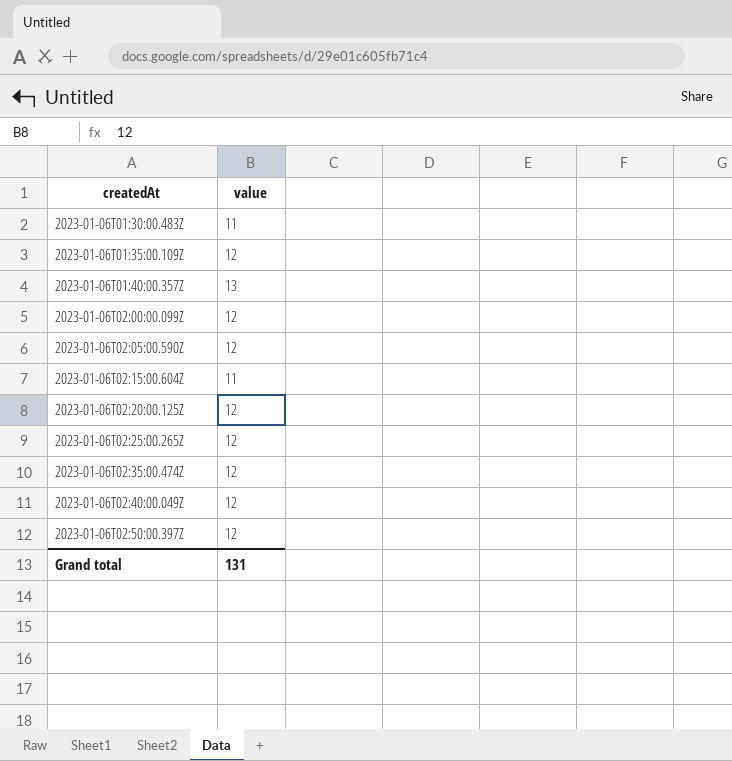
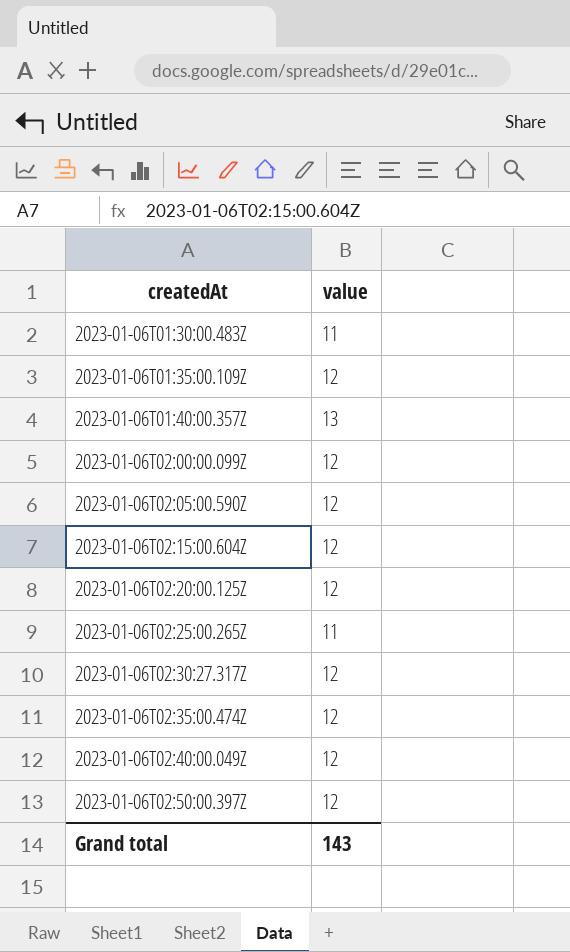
2023-01-06T02:15:00.604Z | value: 11 -> 12
2023-01-06T02:25:00.265Z | value: 12 -> 11
row 2023-01-06T02:30:27.317Z: none -> 12
Grand total | value: 131 -> 143

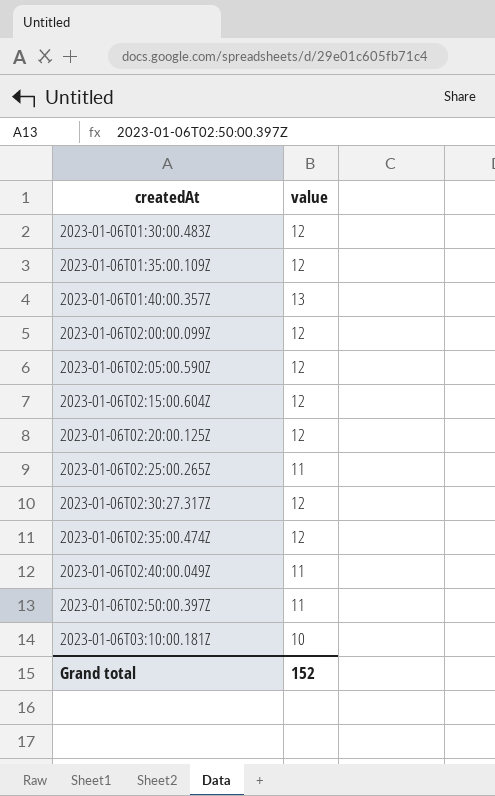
2023-01-06T01:30:00.483Z | value: 11 -> 12
2023-01-06T02:40:00.049Z | value: 12 -> 11
2023-01-06T02:50:00.397Z | value: 12 -> 11
row 2023-01-06T03:10:00.181Z: none -> 10
Grand total | value: 143 -> 152

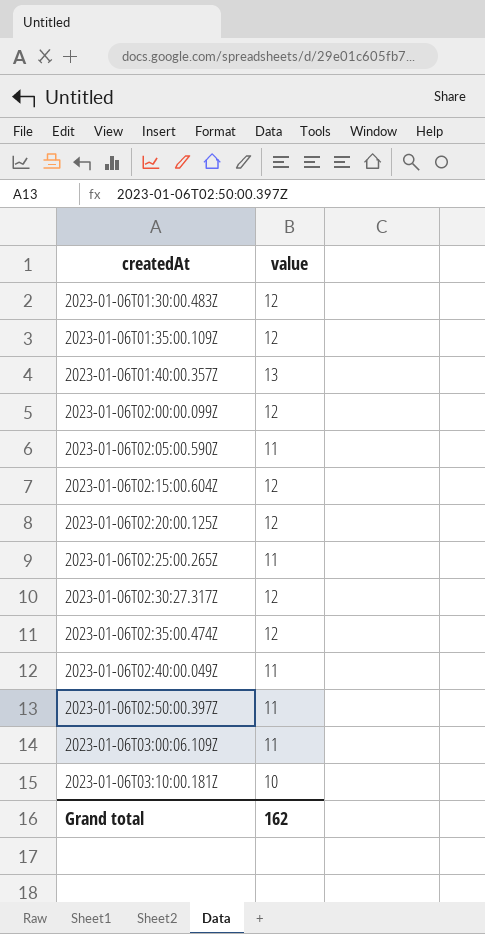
2023-01-06T02:05:00.590Z | value: 12 -> 11
row 2023-01-06T03:00:06.109Z: none -> 11
Grand total | value: 152 -> 162

